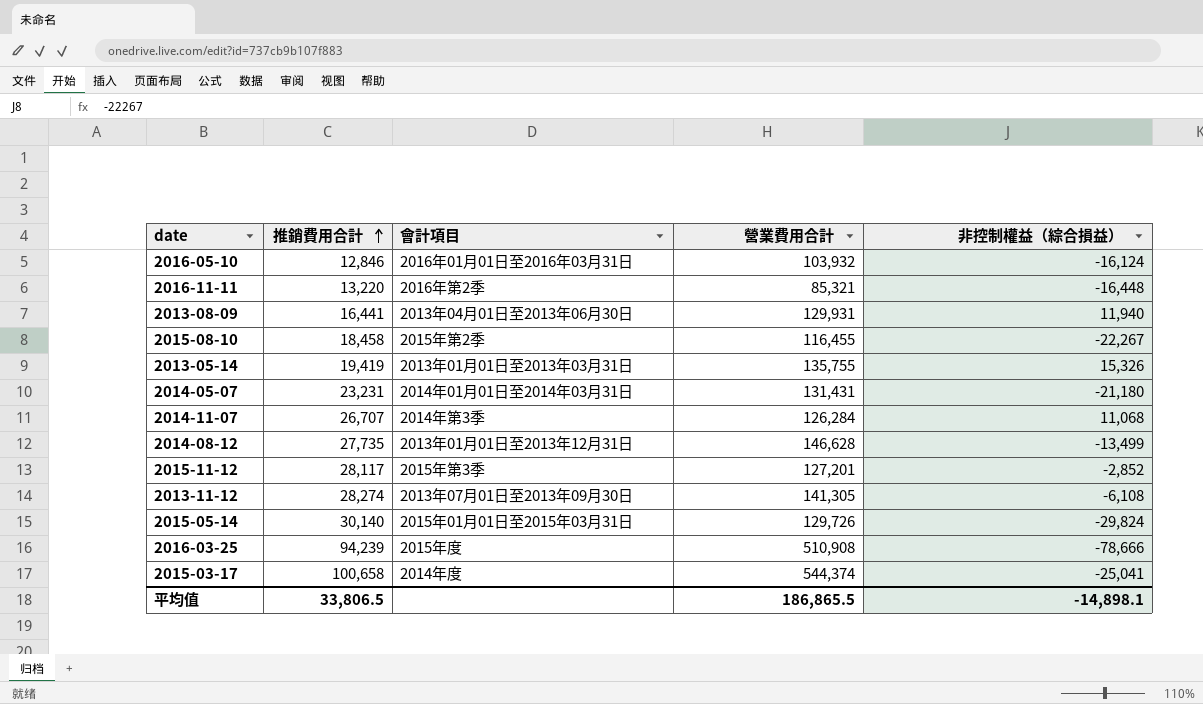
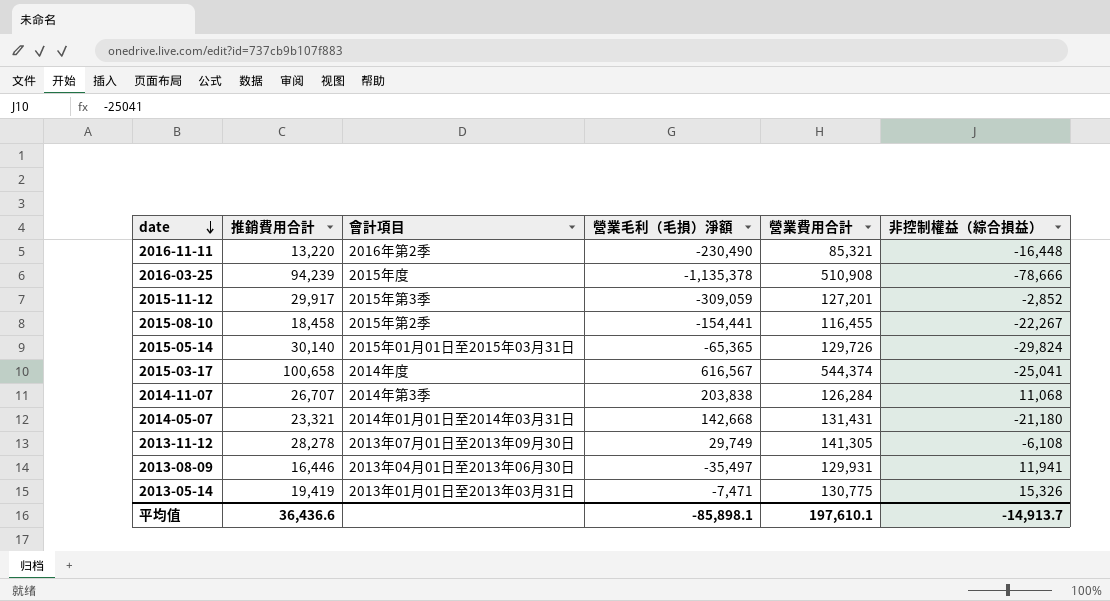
row order: 推銷費用合計 ascending -> date descending
column 營業毛利（毛損）淨額 | position: none -> 4
row 2016-05-10: 12,846 | 2016年01月01日至2016年03月31日 | 103,932 | -16,124 -> none
row 2014-08-12: 27,735 | 2013年01月01日至2013年12月31日 | 146,628 | -13,499 -> none
2015-11-12 | 推銷費用合計: 28,117 -> 29,917
2014-05-07 | 推銷費用合計: 23,231 -> 23,321
2013-11-12 | 推銷費用合計: 28,274 -> 28,278
2013-08-09 | 推銷費用合計: 16,441 -> 16,446
2013-08-09 | 非控制權益（綜合損益）: 11,940 -> 11,941
2013-05-14 | 營業費用合計: 135,755 -> 130,775
平均值 | 推銷費用合計: 33,806.5 -> 36,436.6
平均值 | 營業費用合計: 186,865.5 -> 197,610.1
平均值 | 非控制權益（綜合損益）: -14,898.1 -> -14,913.7

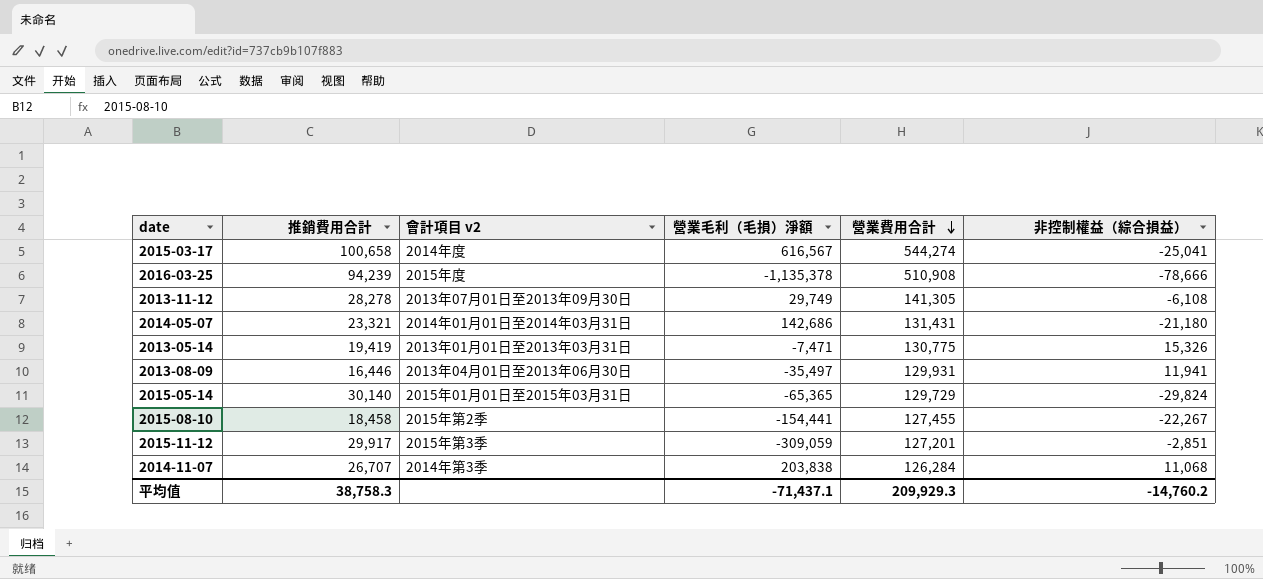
row order: date descending -> 營業費用合計 descending
column name: 會計項目 -> 會計項目 v2
row 2016-11-11: 13,220 | 2016年第2季 | -230,490 | 85,321 | -16,448 -> none
2015-03-17 | 營業費用合計: 544,374 -> 544,274
2014-05-07 | 營業毛利（毛損）淨額: 142,668 -> 142,686
2015-05-14 | 營業費用合計: 129,726 -> 129,729
2015-08-10 | 營業費用合計: 116,455 -> 127,455
2015-11-12 | 非控制權益（綜合損益）: -2,852 -> -2,851
平均值 | 推銷費用合計: 36,436.6 -> 38,758.3
平均值 | 營業毛利（毛損）淨額: -85,898.1 -> -71,437.1
平均值 | 營業費用合計: 197,610.1 -> 209,929.3
平均值 | 非控制權益（綜合損益）: -14,913.7 -> -14,760.2

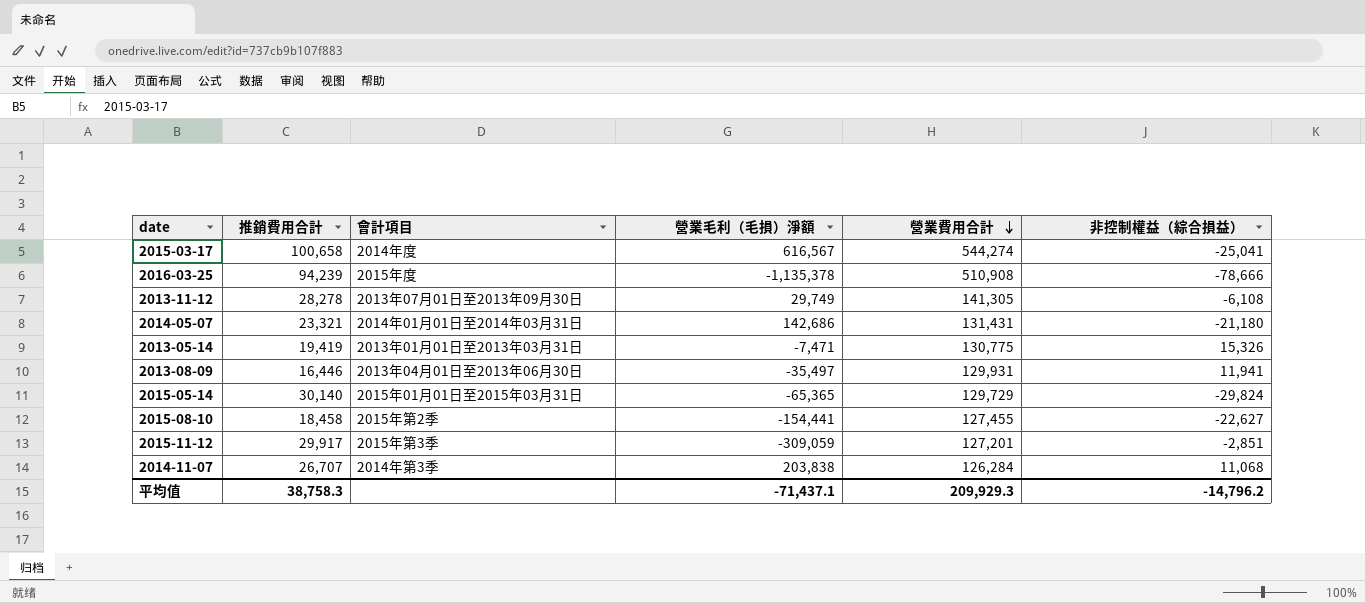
column name: 會計項目 v2 -> 會計項目
2015-08-10 | 非控制權益（綜合損益）: -22,267 -> -22,627
平均值 | 非控制權益（綜合損益）: -14,760.2 -> -14,796.2

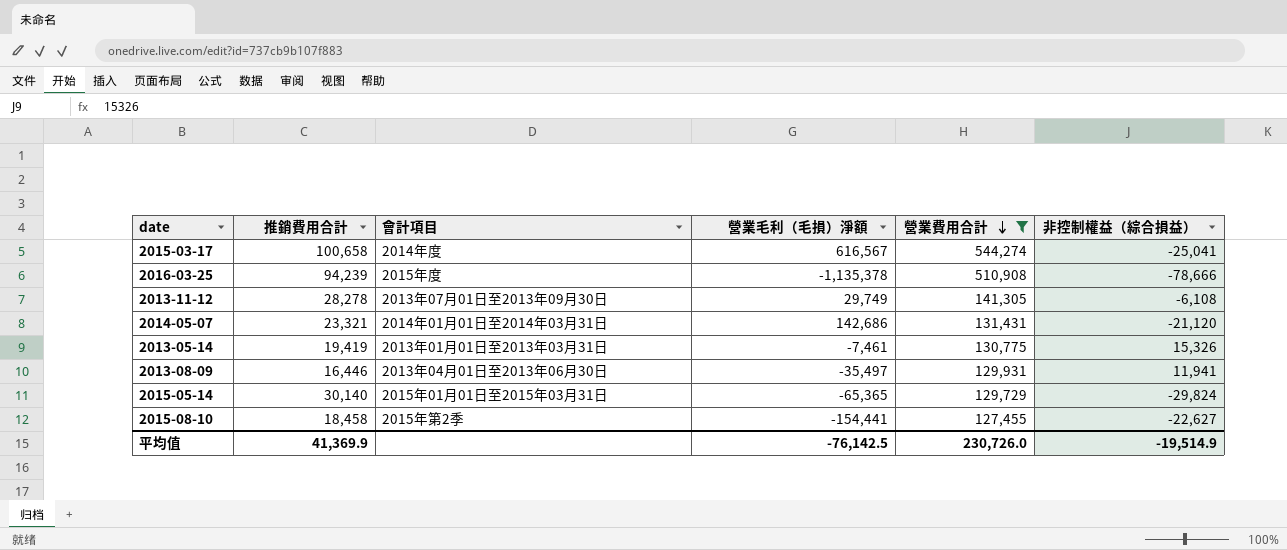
filter: none -> 營業費用合計 >= 127,455
2014-05-07 | 非控制權益（綜合損益）: -21,180 -> -21,120
2013-05-14 | 營業毛利（毛損）淨額: -7,471 -> -7,461
平均值 | 推銷費用合計: 38,758.3 -> 41,369.9
平均值 | 營業毛利（毛損）淨額: -71,437.1 -> -76,142.5
平均值 | 營業費用合計: 209,929.3 -> 230,726.0
平均值 | 非控制權益（綜合損益）: -14,796.2 -> -19,514.9

